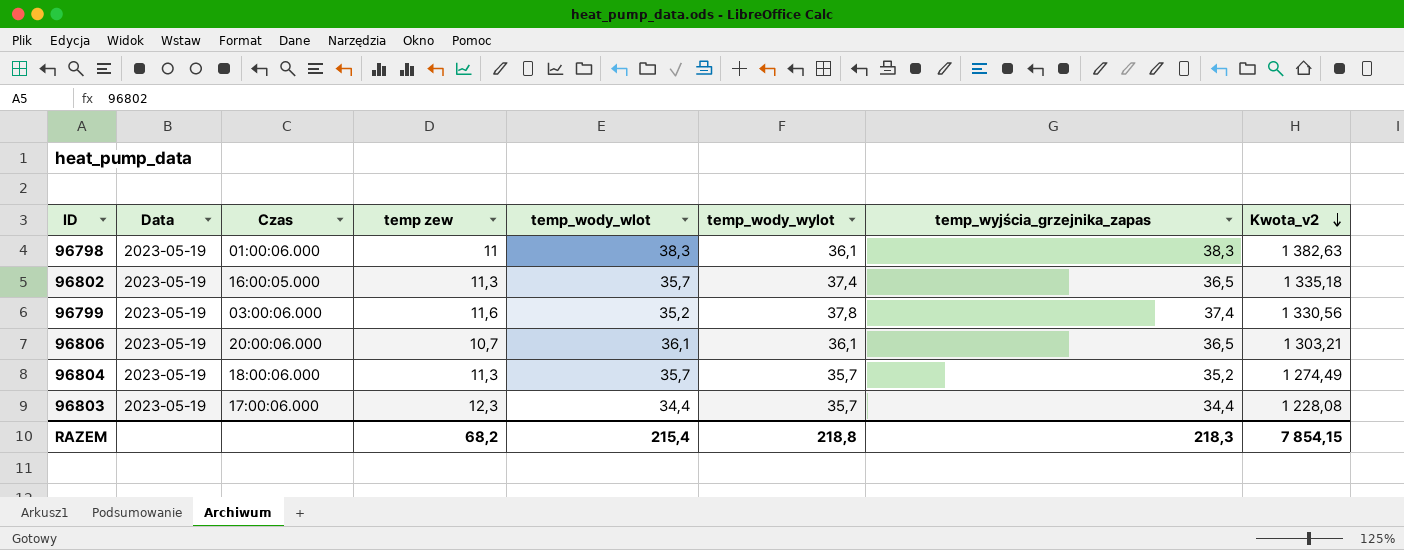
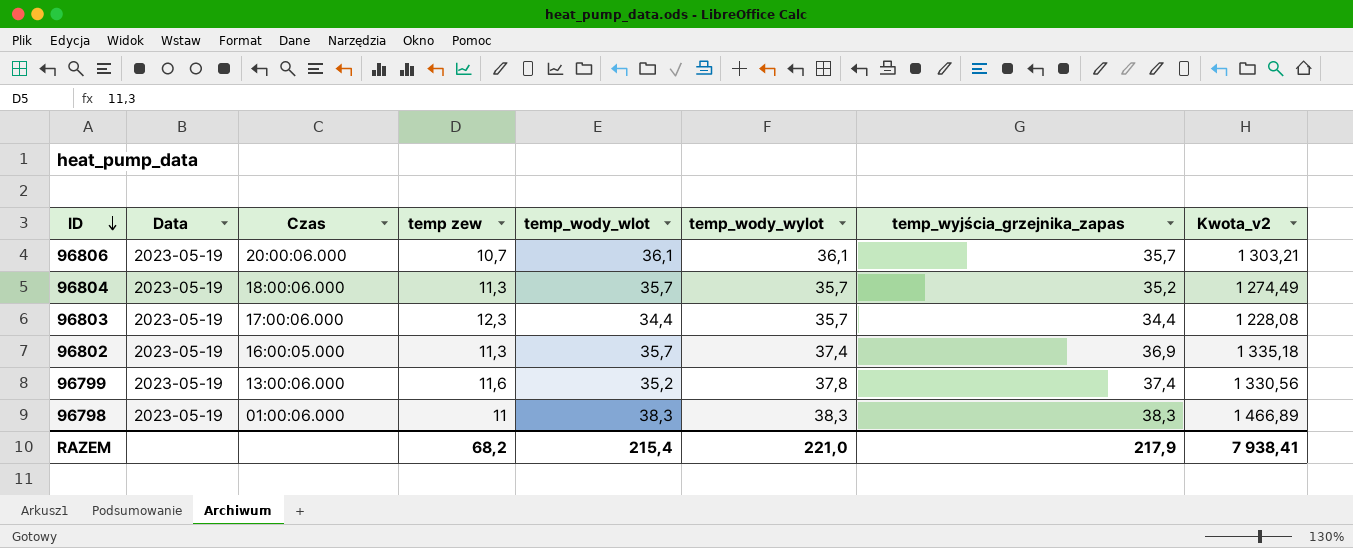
row order: Kwota_v2 descending -> ID descending
96806 | temp_wyjścia_grzejnika_zapas: 36,5 -> 35,7
96802 | temp_wyjścia_grzejnika_zapas: 36,5 -> 36,9
96799 | Czas: 03:00:06.000 -> 13:00:06.000
96798 | temp_wody_wylot: 36,1 -> 38,3
96798 | Kwota_v2: 1 382,63 -> 1 466,89
RAZEM | temp_wody_wylot: 218,8 -> 221,0
RAZEM | temp_wyjścia_grzejnika_zapas: 218,3 -> 217,9
RAZEM | Kwota_v2: 7 854,15 -> 7 938,41

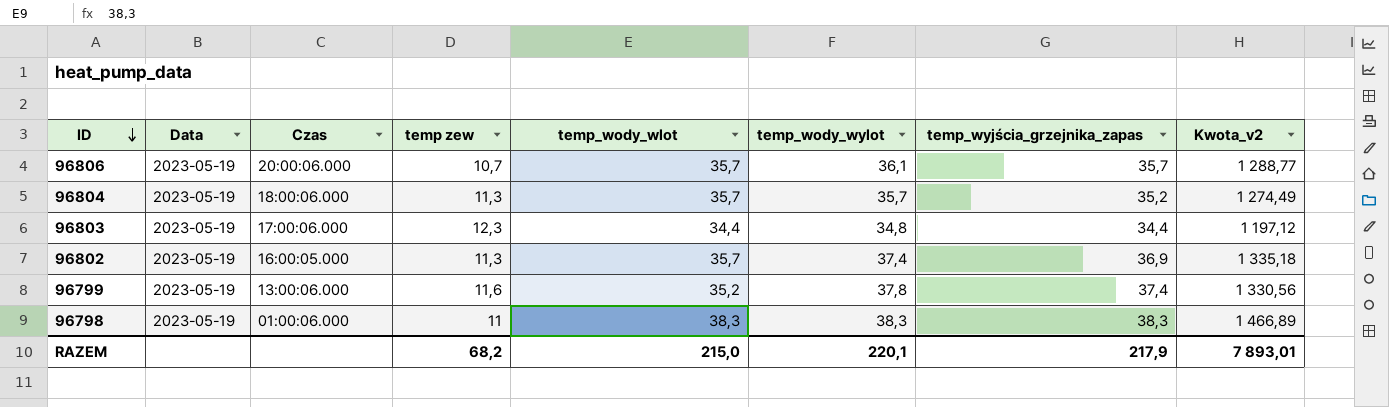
96806 | temp_wody_wlot: 36,1 -> 35,7
96806 | Kwota_v2: 1 303,21 -> 1 288,77
96803 | temp_wody_wylot: 35,7 -> 34,8
96803 | Kwota_v2: 1 228,08 -> 1 197,12
RAZEM | temp_wody_wlot: 215,4 -> 215,0
RAZEM | temp_wody_wylot: 221,0 -> 220,1
RAZEM | Kwota_v2: 7 938,41 -> 7 893,01

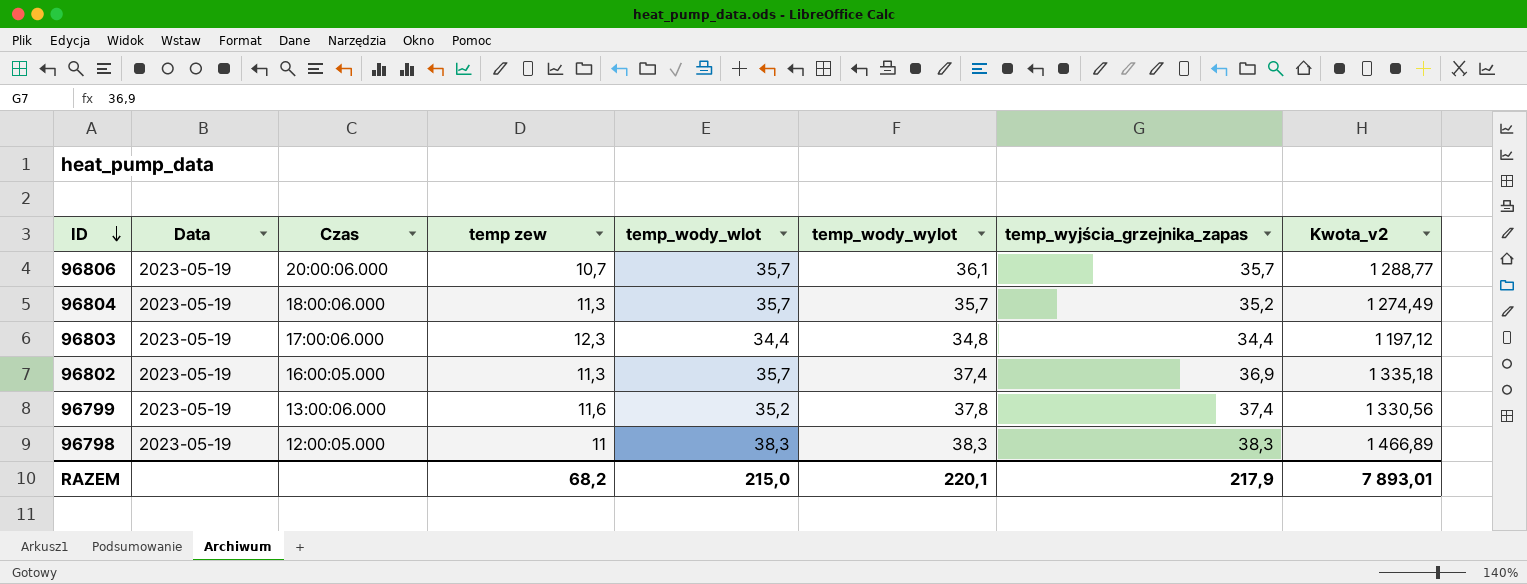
96798 | Czas: 01:00:06.000 -> 12:00:05.000

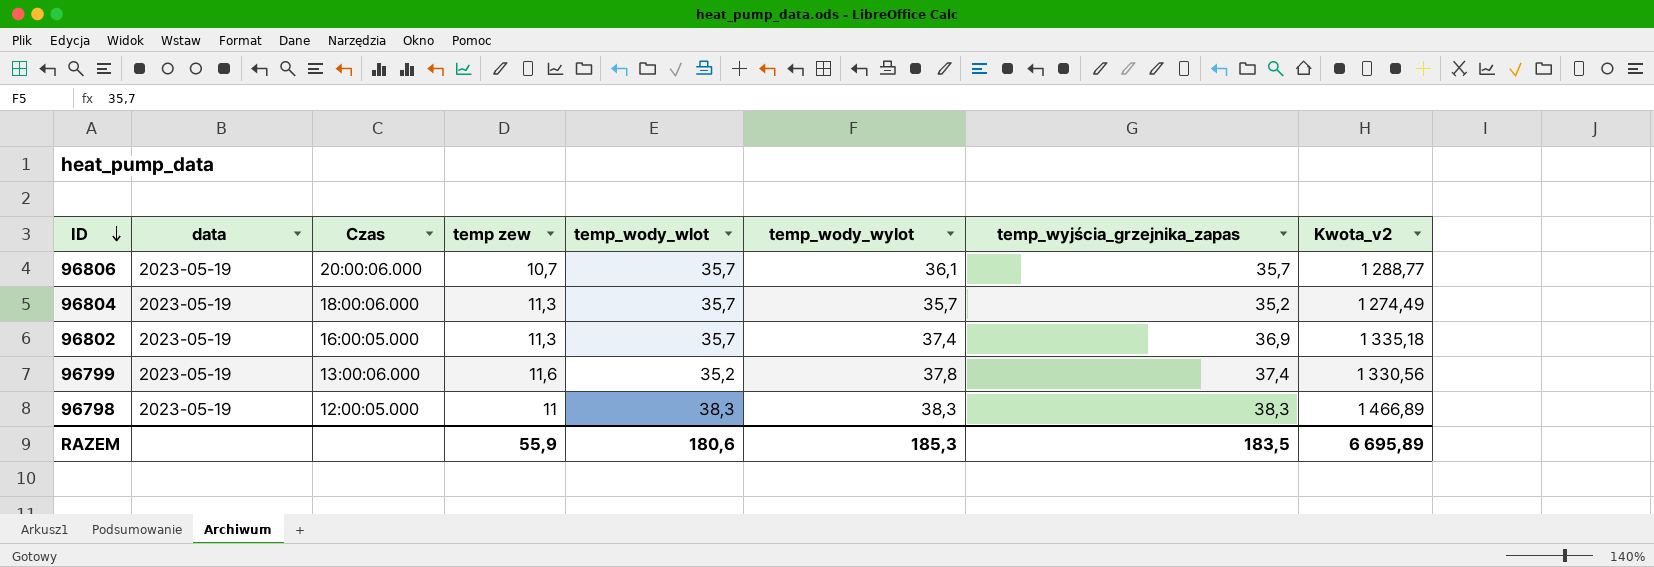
column name: Data -> data
row 96803: 2023-05-19 | 17:00:06.000 | 12,3 | 34,4 | 34,8 | 34,4 | 1 197,12 -> none
RAZEM | temp zew: 68,2 -> 55,9
RAZEM | temp_wody_wlot: 215,0 -> 180,6
RAZEM | temp_wody_wylot: 220,1 -> 185,3
RAZEM | temp_wyjścia_grzejnika_zapas: 217,9 -> 183,5
RAZEM | Kwota_v2: 7 893,01 -> 6 695,89

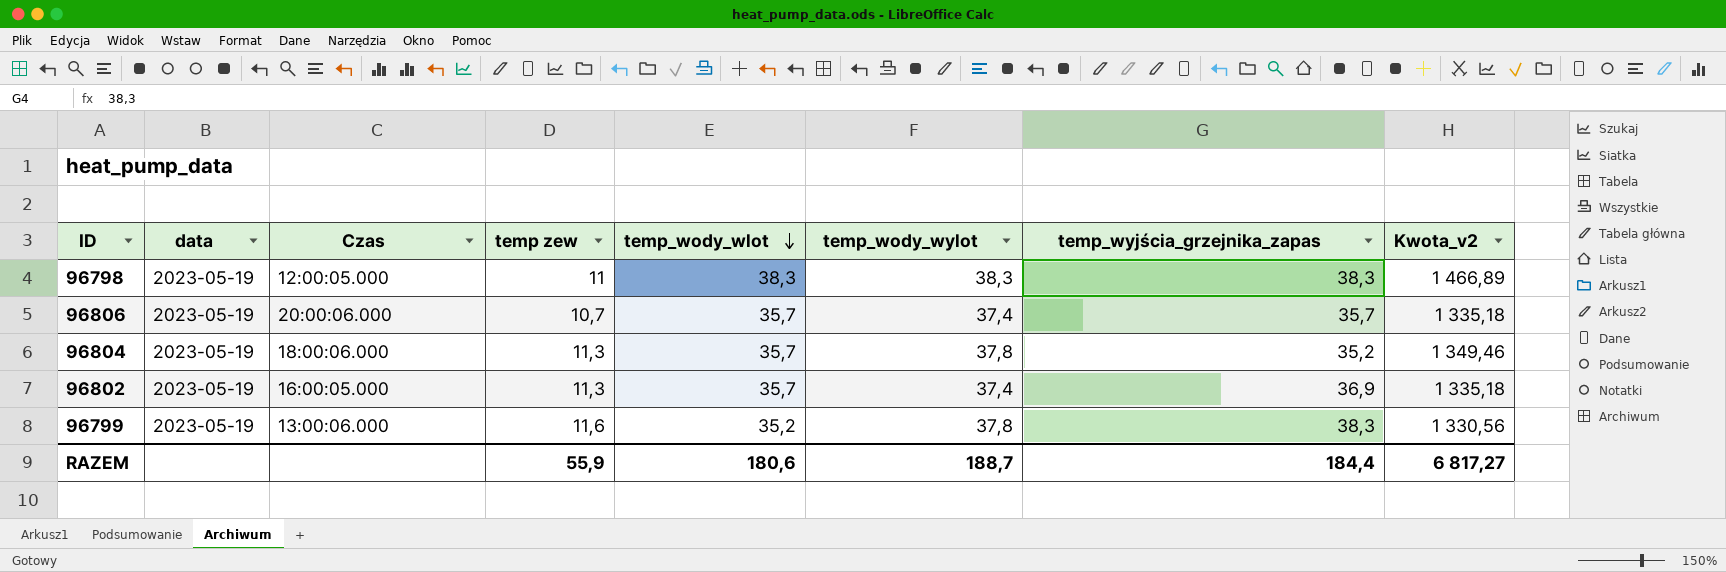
row order: ID descending -> temp_wody_wlot descending
96806 | temp_wody_wylot: 36,1 -> 37,4
96806 | Kwota_v2: 1 288,77 -> 1 335,18
96804 | temp_wody_wylot: 35,7 -> 37,8
96804 | Kwota_v2: 1 274,49 -> 1 349,46
96799 | temp_wyjścia_grzejnika_zapas: 37,4 -> 38,3
RAZEM | temp_wody_wylot: 185,3 -> 188,7
RAZEM | temp_wyjścia_grzejnika_zapas: 183,5 -> 184,4
RAZEM | Kwota_v2: 6 695,89 -> 6 817,27

